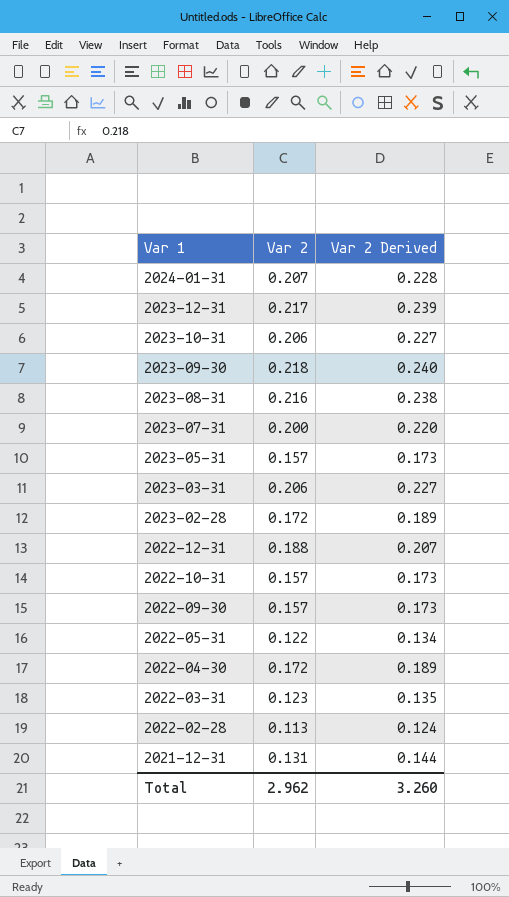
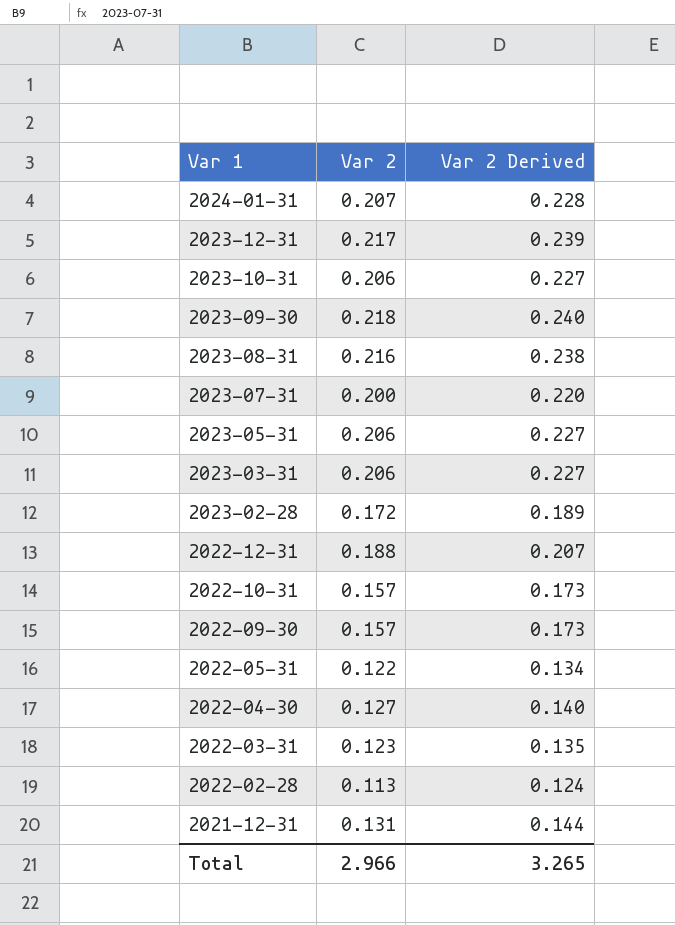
2023-05-31 | Var 2: 0.157 -> 0.206
2023-05-31 | Var 2 Derived: 0.173 -> 0.227
2022-04-30 | Var 2: 0.172 -> 0.127
2022-04-30 | Var 2 Derived: 0.189 -> 0.140
Total | Var 2: 2.962 -> 2.966
Total | Var 2 Derived: 3.260 -> 3.265

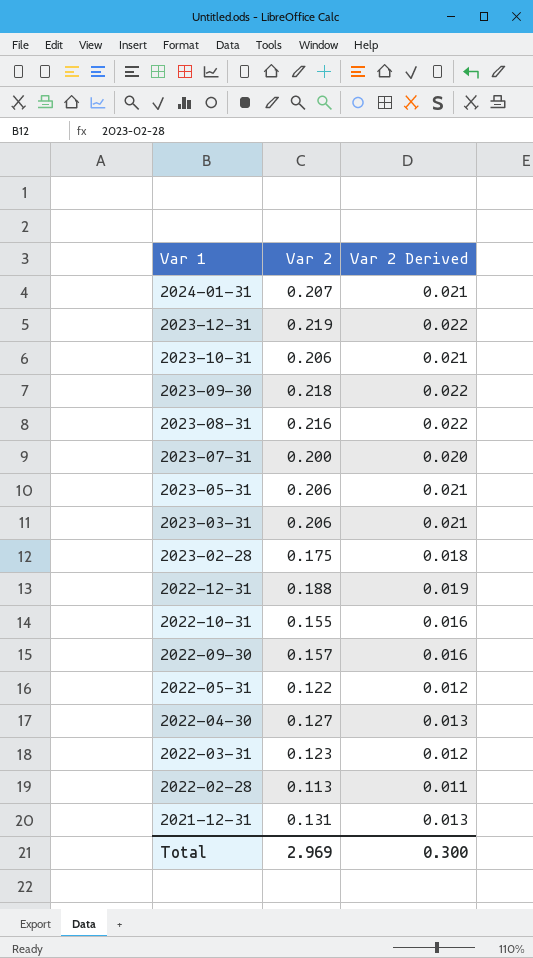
column Var 2 Derived | formula: [Var 2] * 1.1 -> [Var 2] * 0.1
2023-12-31 | Var 2: 0.217 -> 0.219
2023-02-28 | Var 2: 0.172 -> 0.175
2022-10-31 | Var 2: 0.157 -> 0.155
Total | Var 2: 2.966 -> 2.969
Total | Var 2 Derived: 3.265 -> 0.300

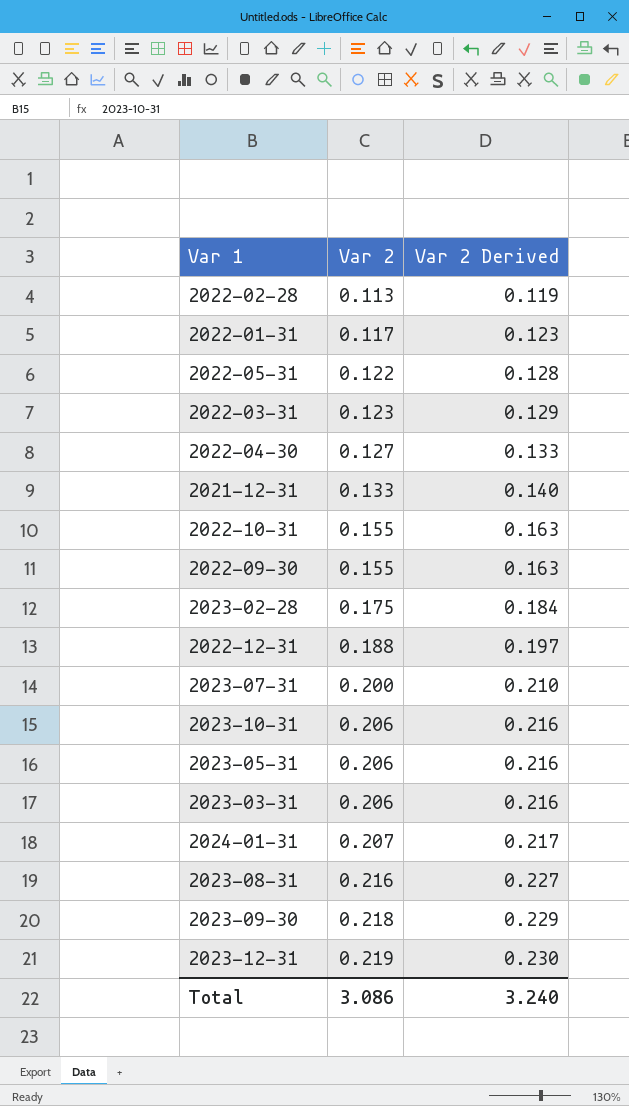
row order: Var 1 descending -> Var 2 ascending
column Var 2 Derived | formula: [Var 2] * 0.1 -> [Var 2] * 1.05
row 2022-01-31: none -> 0.117 | 0.123
2021-12-31 | Var 2: 0.131 -> 0.133
2022-09-30 | Var 2: 0.157 -> 0.155
Total | Var 2: 2.969 -> 3.086
Total | Var 2 Derived: 0.300 -> 3.240

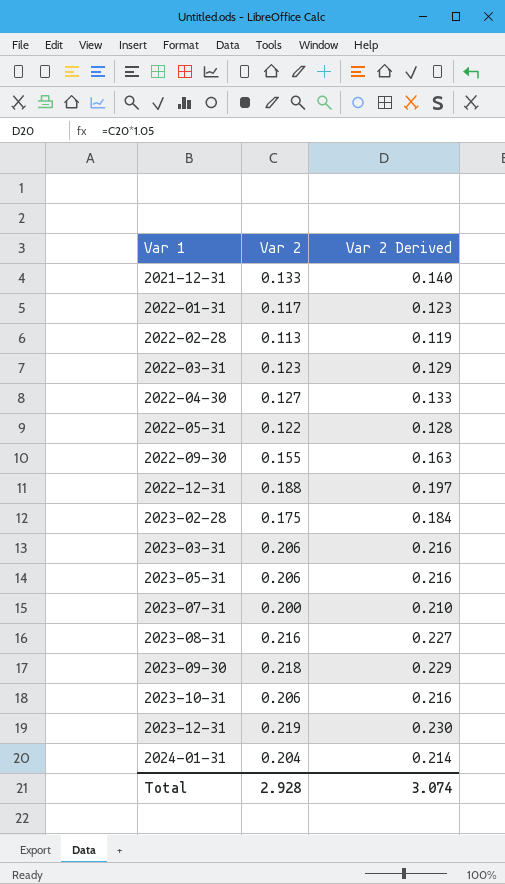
row order: Var 2 ascending -> Var 1 ascending
row 2022-10-31: 0.155 | 0.163 -> none
2024-01-31 | Var 2: 0.207 -> 0.204
2024-01-31 | Var 2 Derived: 0.217 -> 0.214
Total | Var 2: 3.086 -> 2.928
Total | Var 2 Derived: 3.240 -> 3.074

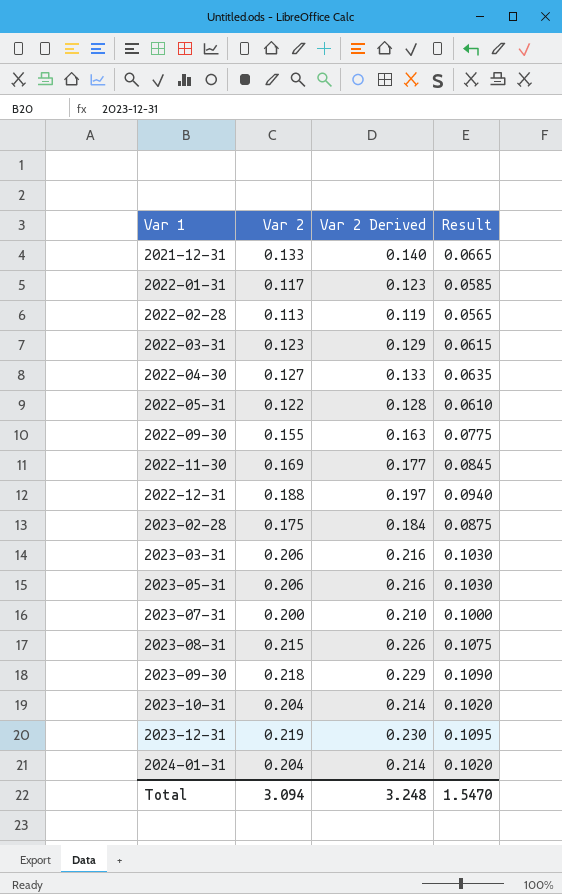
column Result | formula: none -> [Var 2] * 0.5
row 2022-11-30: none -> 0.169 | 0.177 | 0.0845
2023-08-31 | Var 2: 0.216 -> 0.215
2023-08-31 | Var 2 Derived: 0.227 -> 0.226
2023-10-31 | Var 2: 0.206 -> 0.204
2023-10-31 | Var 2 Derived: 0.216 -> 0.214
Total | Var 2: 2.928 -> 3.094
Total | Var 2 Derived: 3.074 -> 3.248

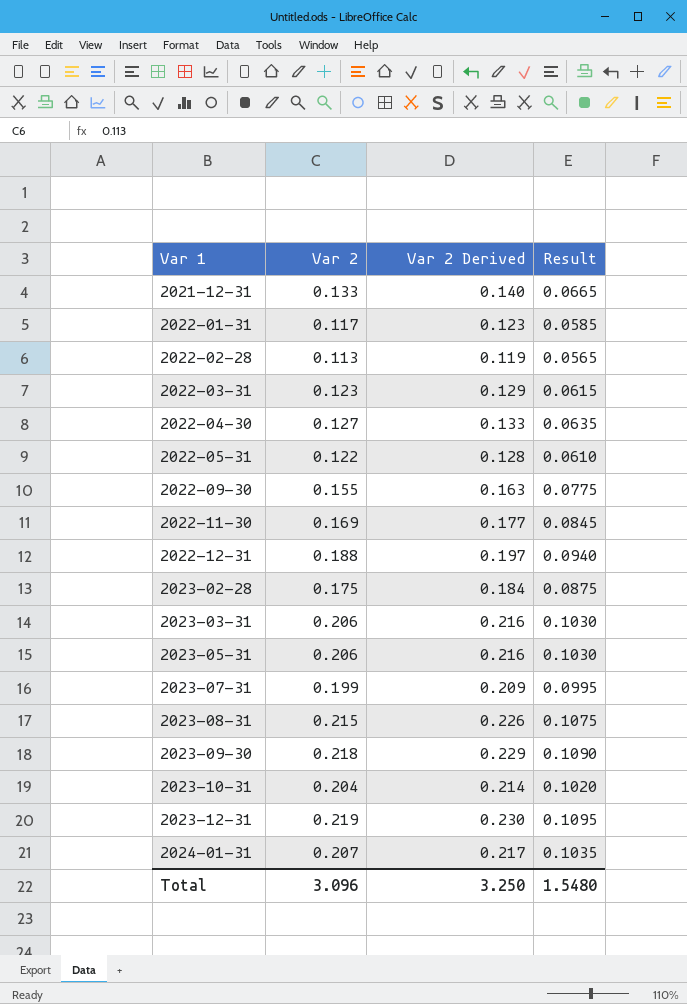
2023-07-31 | Var 2: 0.200 -> 0.199
2023-07-31 | Var 2 Derived: 0.210 -> 0.209
2023-07-31 | Result: 0.1000 -> 0.0995
2024-01-31 | Var 2: 0.204 -> 0.207
2024-01-31 | Var 2 Derived: 0.214 -> 0.217
2024-01-31 | Result: 0.1020 -> 0.1035
Total | Var 2: 3.094 -> 3.096
Total | Var 2 Derived: 3.248 -> 3.250
Total | Result: 1.5470 -> 1.5480

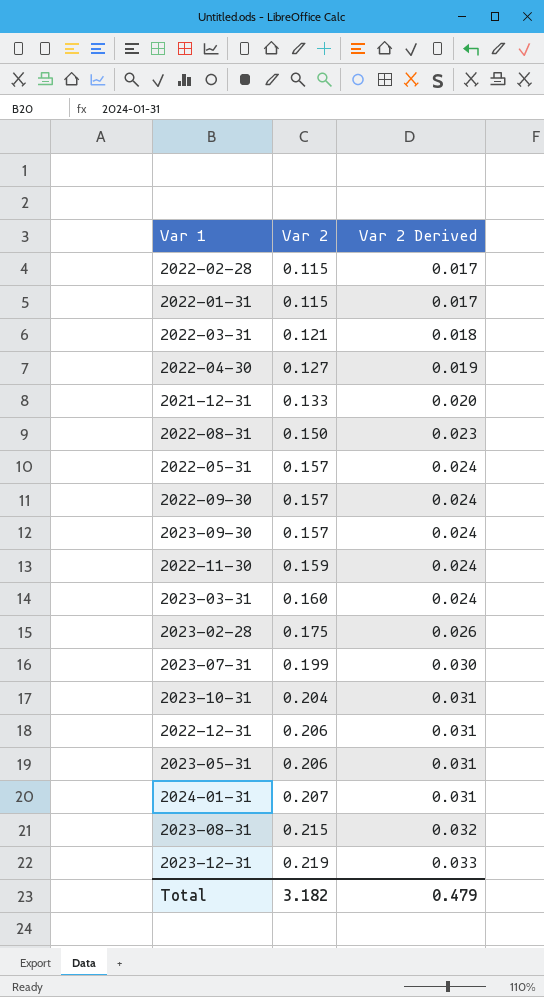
row order: Var 1 ascending -> Var 2 ascending
column Result | formula: [Var 2] * 0.5 -> none
column Var 2 Derived | formula: [Var 2] * 1.05 -> [Var 2] * 0.15
2022-02-28 | Var 2: 0.113 -> 0.115
2022-01-31 | Var 2: 0.117 -> 0.115
2022-03-31 | Var 2: 0.123 -> 0.121
row 2022-08-31: none -> 0.150 | 0.023
2022-05-31 | Var 2: 0.122 -> 0.157
2022-09-30 | Var 2: 0.155 -> 0.157
2023-09-30 | Var 2: 0.218 -> 0.157
2022-11-30 | Var 2: 0.169 -> 0.159
2023-03-31 | Var 2: 0.206 -> 0.160
2022-12-31 | Var 2: 0.188 -> 0.206
Total | Var 2: 3.096 -> 3.182
Total | Var 2 Derived: 3.250 -> 0.479

